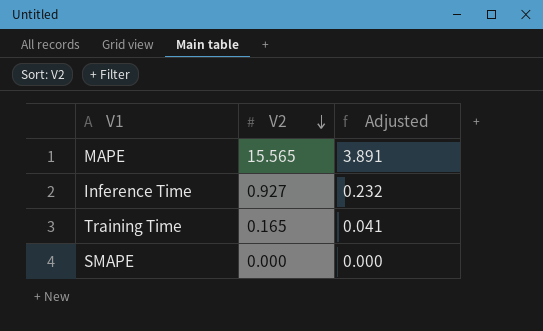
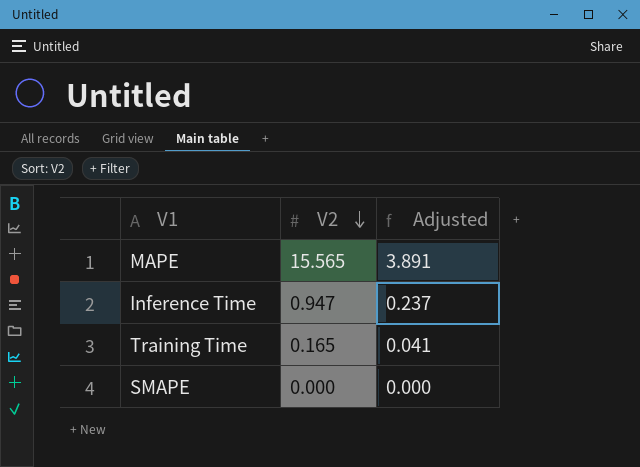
Inference Time | V2: 0.927 -> 0.947
Inference Time | Adjusted: 0.232 -> 0.237

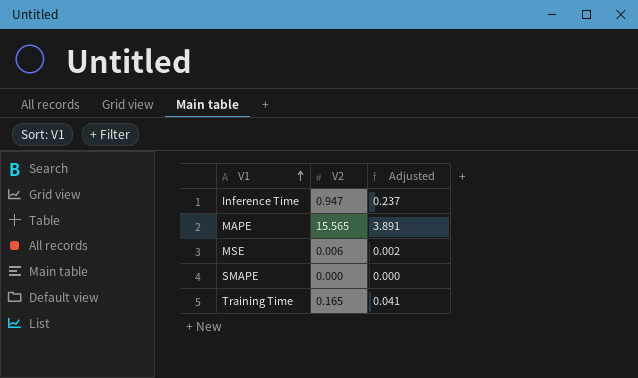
row order: V2 descending -> V1 ascending
row MSE: none -> 0.006 | 0.002

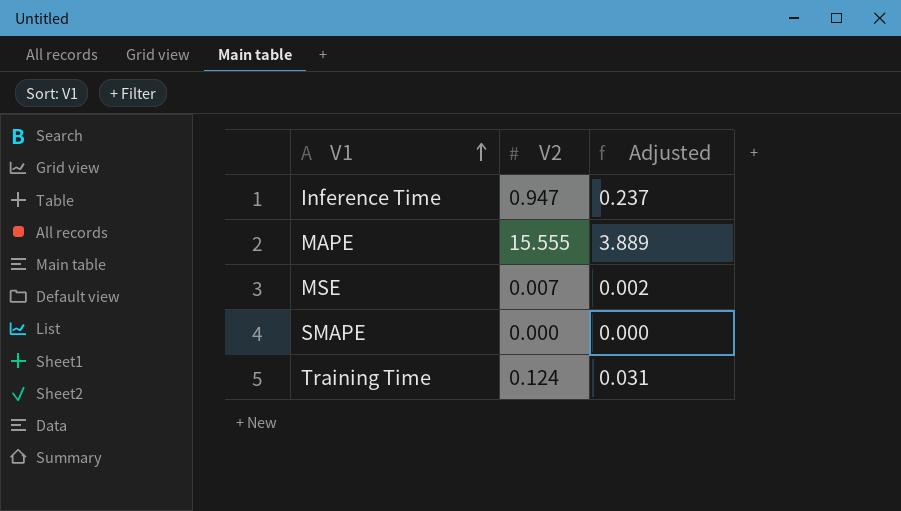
MAPE | V2: 15.565 -> 15.555
MAPE | Adjusted: 3.891 -> 3.889
MSE | V2: 0.006 -> 0.007
Training Time | V2: 0.165 -> 0.124
Training Time | Adjusted: 0.041 -> 0.031

